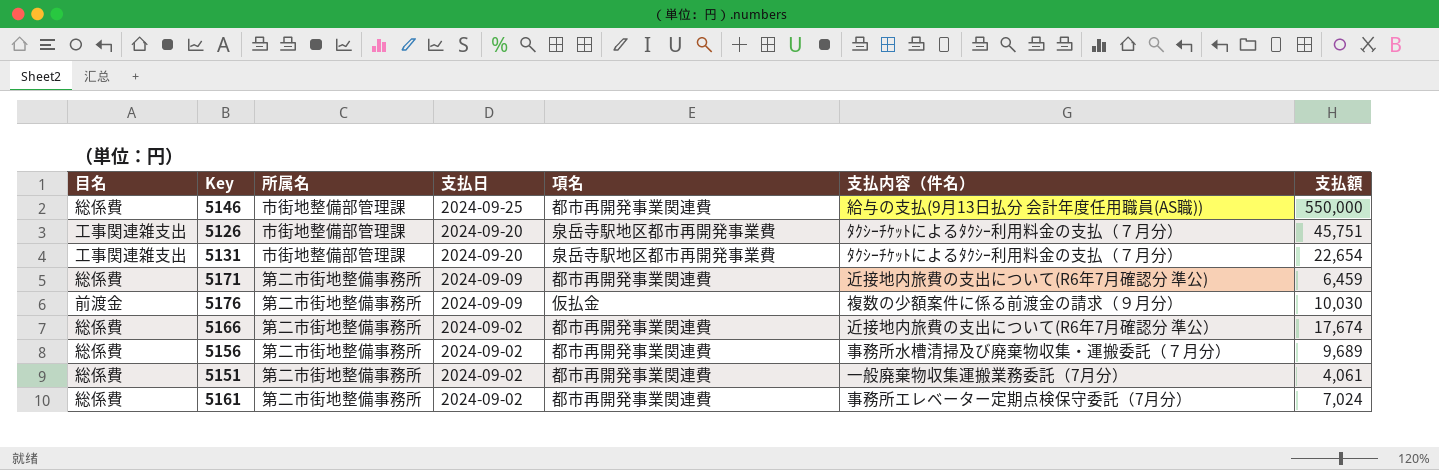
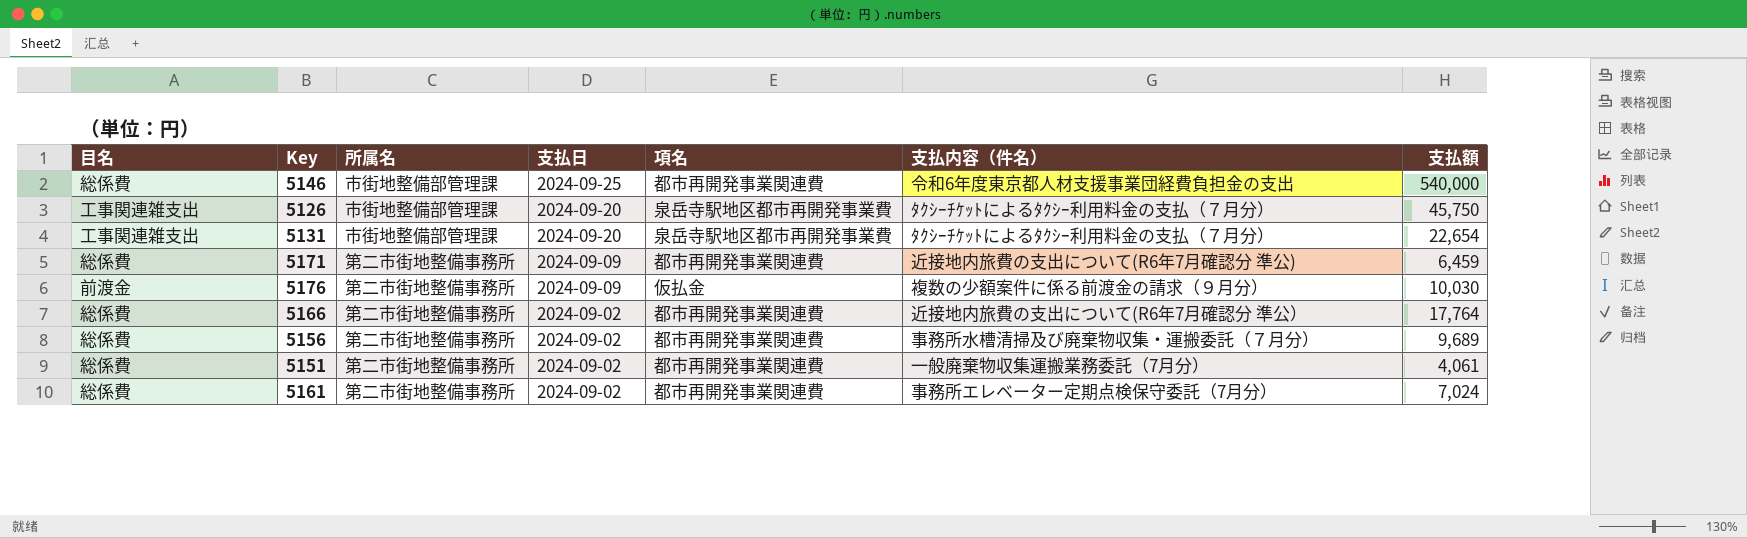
5146 | 支払内容（件名）: 給与の支払(9月13日払分 会計年度任用職員(AS職)) -> 令和6年度東京都人材支援事業団経費負担金の支出
5146 | 支払額: 550,000 -> 540,000
5126 | 支払額: 45,751 -> 45,750
5166 | 支払額: 17,674 -> 17,764

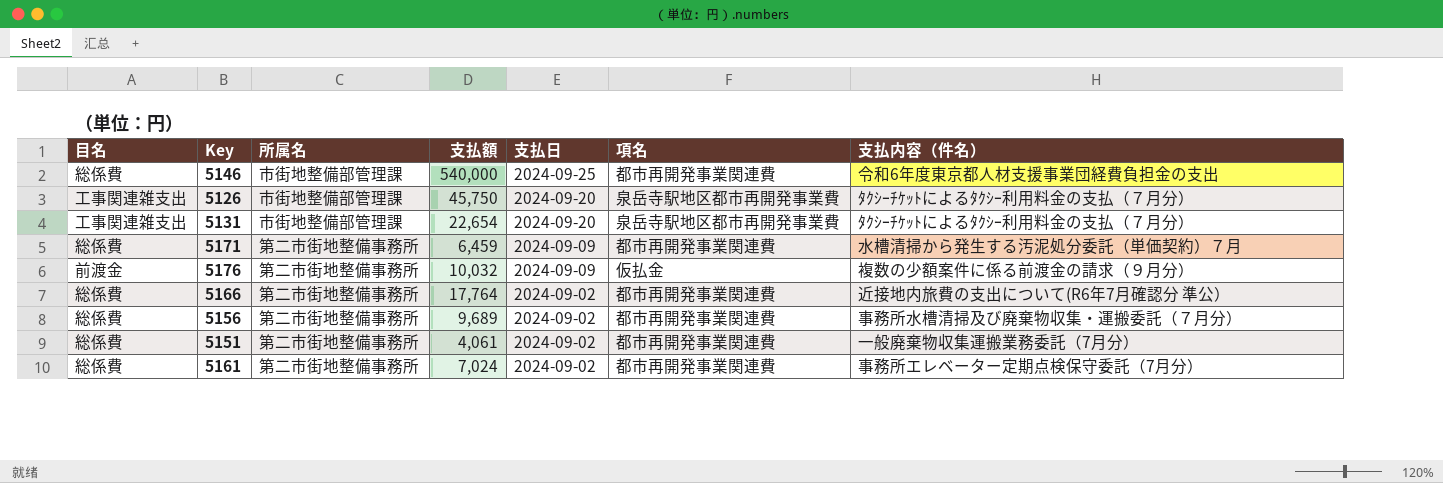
column 支払額 | position: 7 -> 4
5171 | 支払内容（件名）: 近接地内旅費の支出について(R6年7月確認分 準公) -> 水槽清掃から発生する汚泥処分委託（単価契約）７月
5176 | 支払額: 10,030 -> 10,032

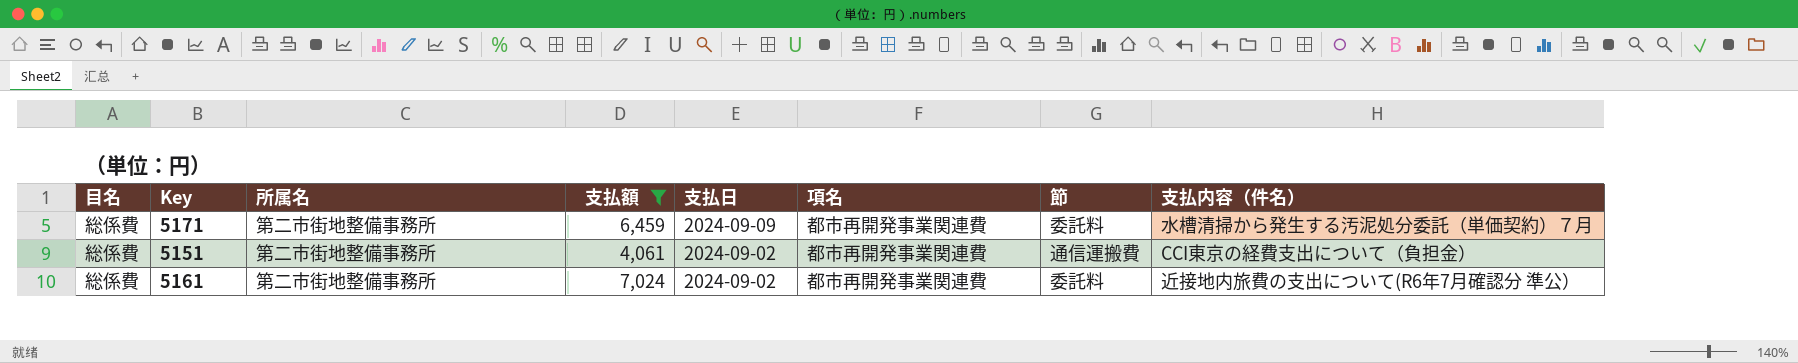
filter: none -> 支払額 <= 7,024
column 節 | position: none -> 7
5151 | 支払内容（件名）: 一般廃棄物収集運搬業務委託（7月分） -> CCI東京の経費支出について（負担金）
5161 | 支払内容（件名）: 事務所エレベーター定期点検保守委託（7月分） -> 近接地内旅費の支出について(R6年7月確認分 準公）

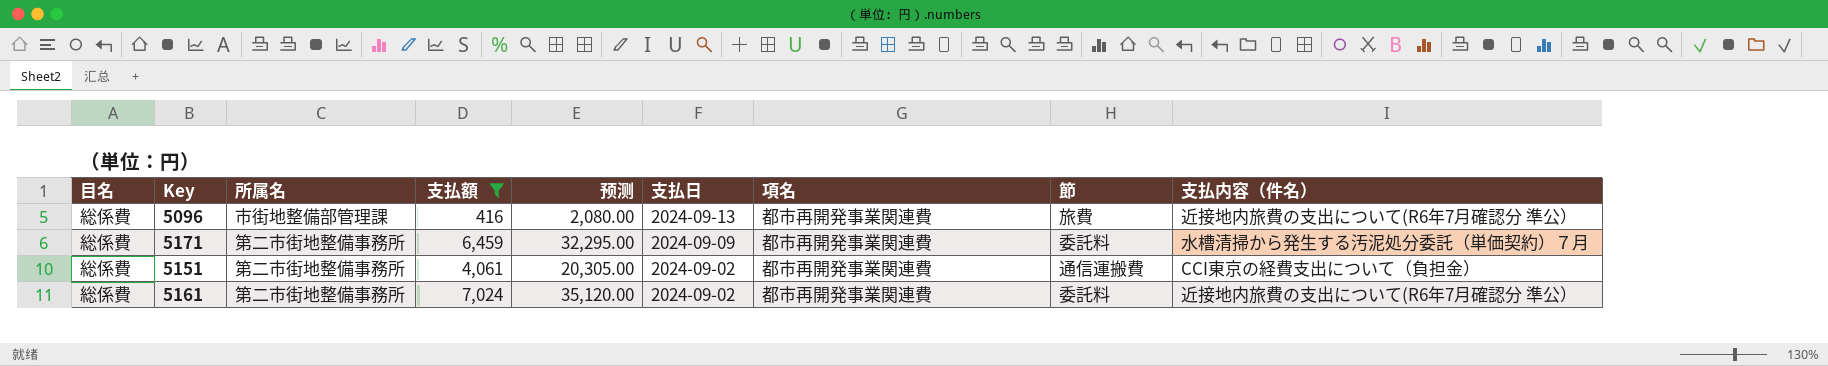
column 预测 | formula: none -> [支払額] * 5
row 5096: none -> 総係費 | 市街地整備部管理課 | 416 | 2,080.00 | 2024-09-13 | 都市再開発事業関連費 | 旅費 | 近接地内旅費の支出について(R6年7月確認分 準公）

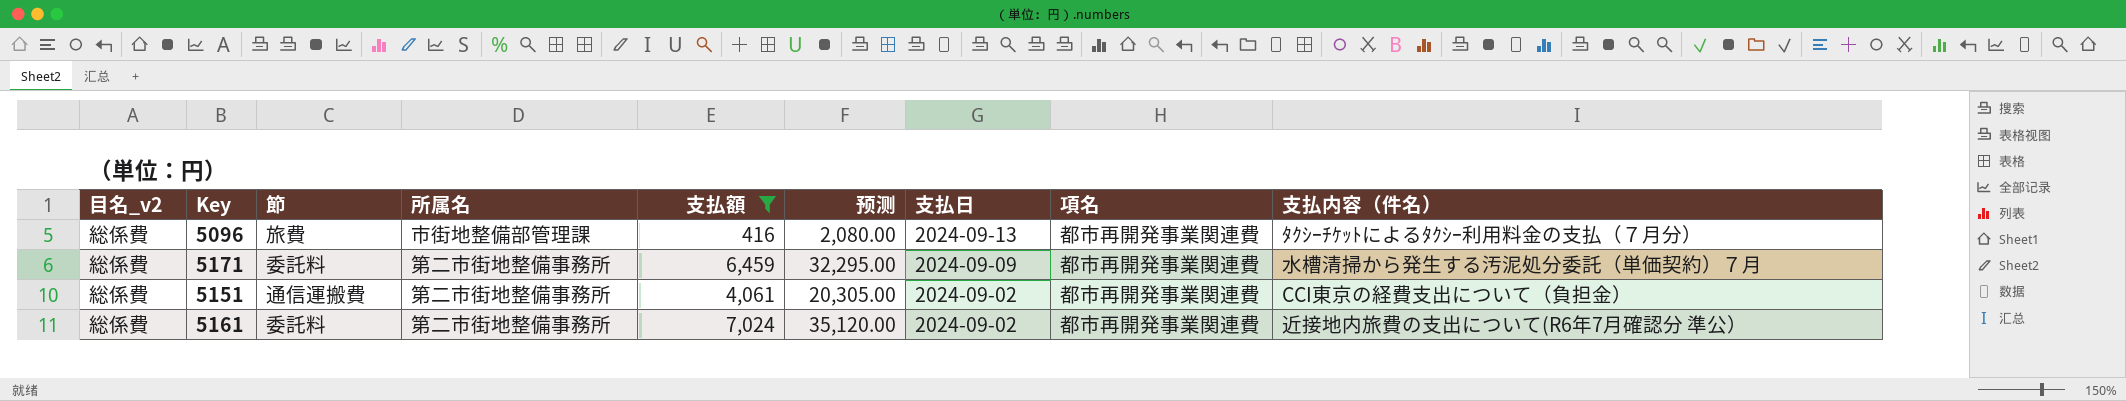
column name: 目名 -> 目名_v2
column 節 | position: 8 -> 3
5096 | 支払内容（件名）: 近接地内旅費の支出について(R6年7月確認分 準公） -> ﾀｸｼｰﾁｹｯﾄによるﾀｸｼｰ利用料金の支払（７月分）

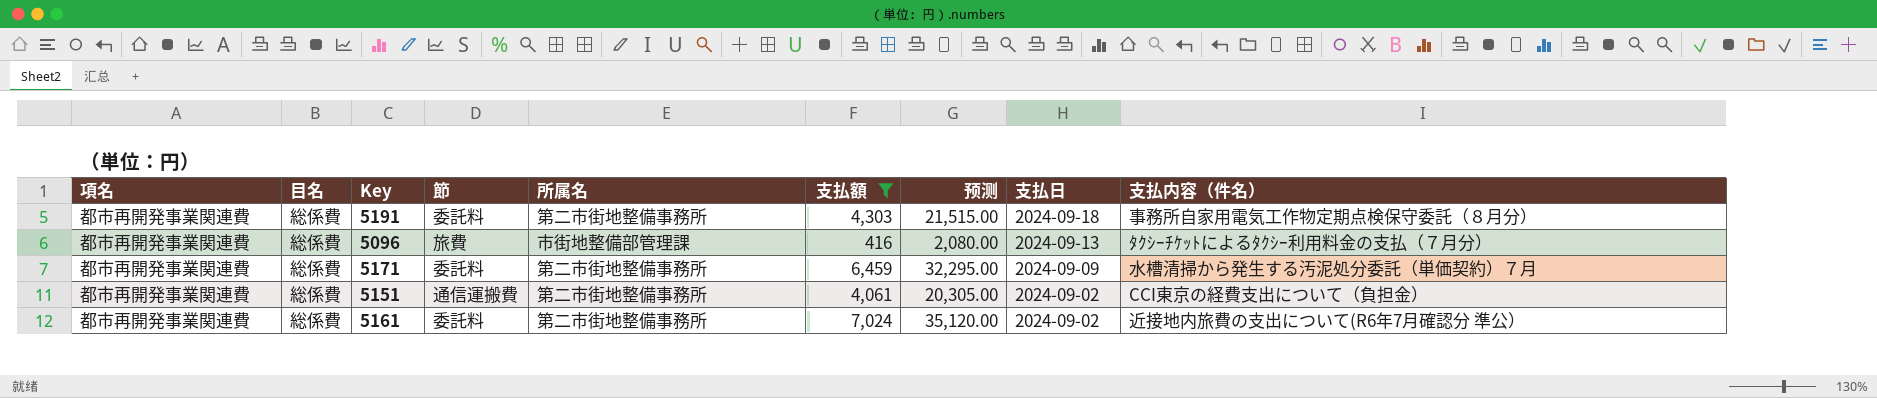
column 項名 | position: 8 -> 1
column name: 目名_v2 -> 目名
row 5191: none -> 都市再開発事業関連費 | 総係費 | 委託料 | 第二市街地整備事務所 | 4,303 | 21,515.00 | 2024-09-18 | 事務所自家用電気工作物定期点検保守委託（８月分）

